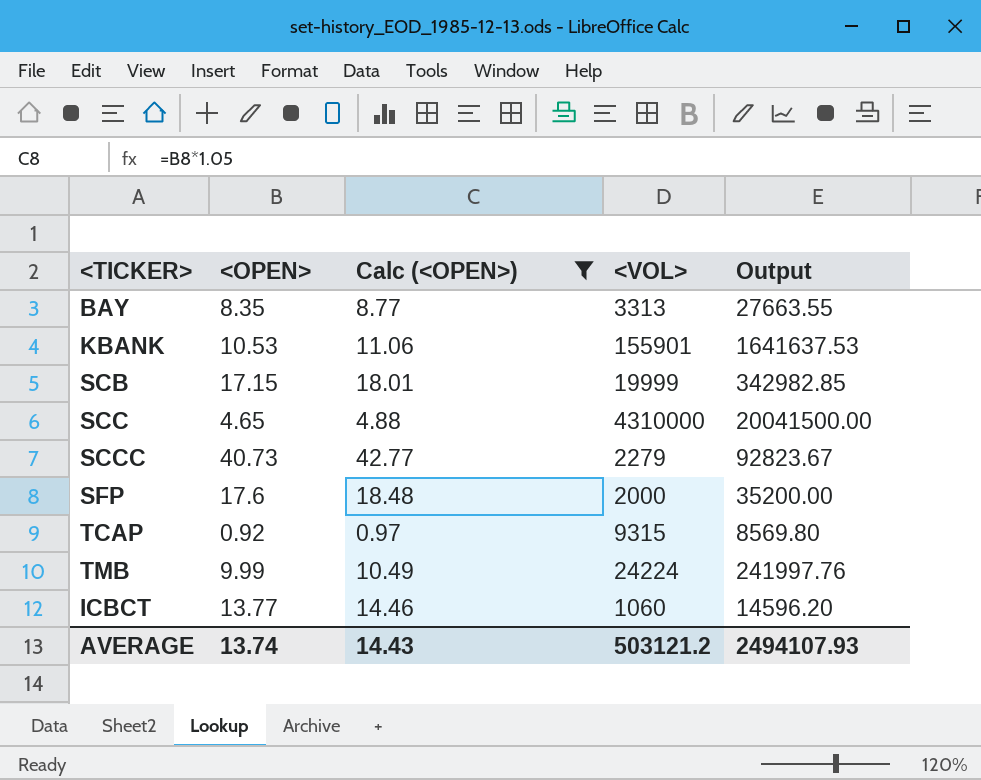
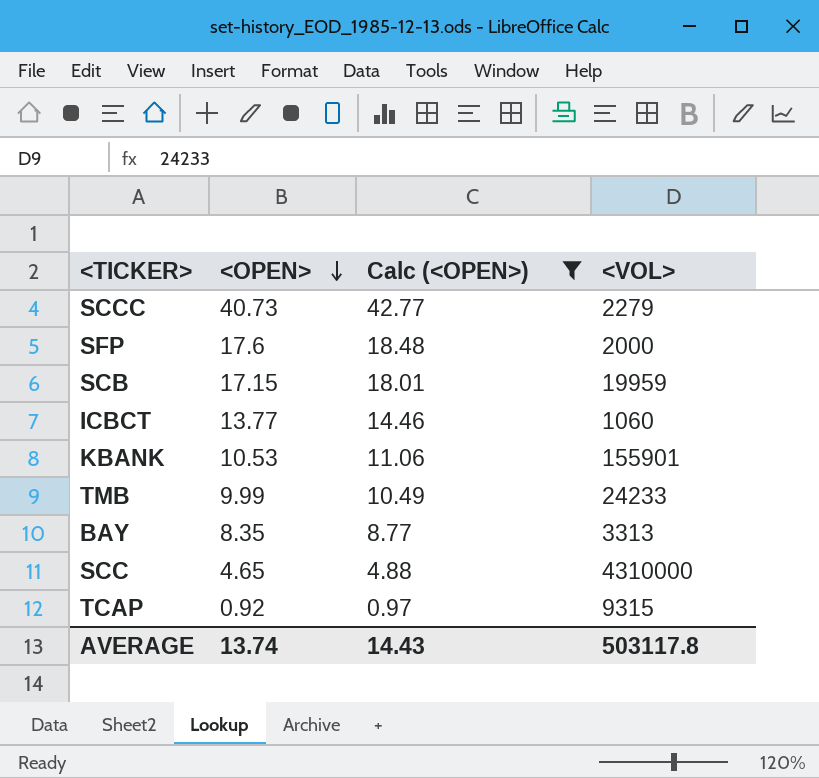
row order: none -> <OPEN> descending
column Output | formula: [<OPEN>] * [<VOL>] -> none
SCB | <VOL>: 19999 -> 19959
TMB | <VOL>: 24224 -> 24233
AVERAGE | <VOL>: 503121.2 -> 503117.8

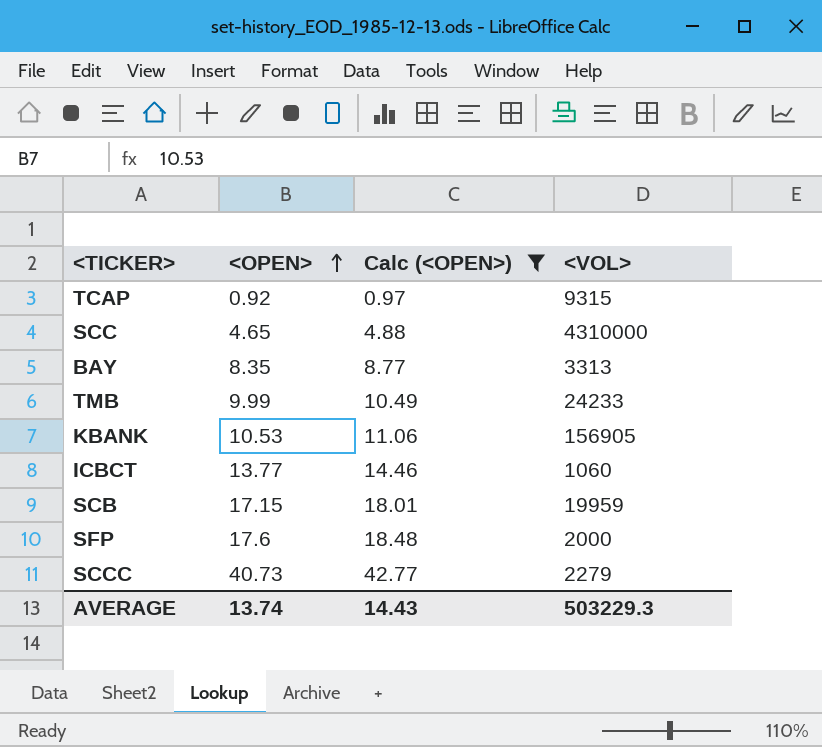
row order: <OPEN> descending -> <OPEN> ascending
KBANK | <VOL>: 155901 -> 156905
AVERAGE | <VOL>: 503117.8 -> 503229.3

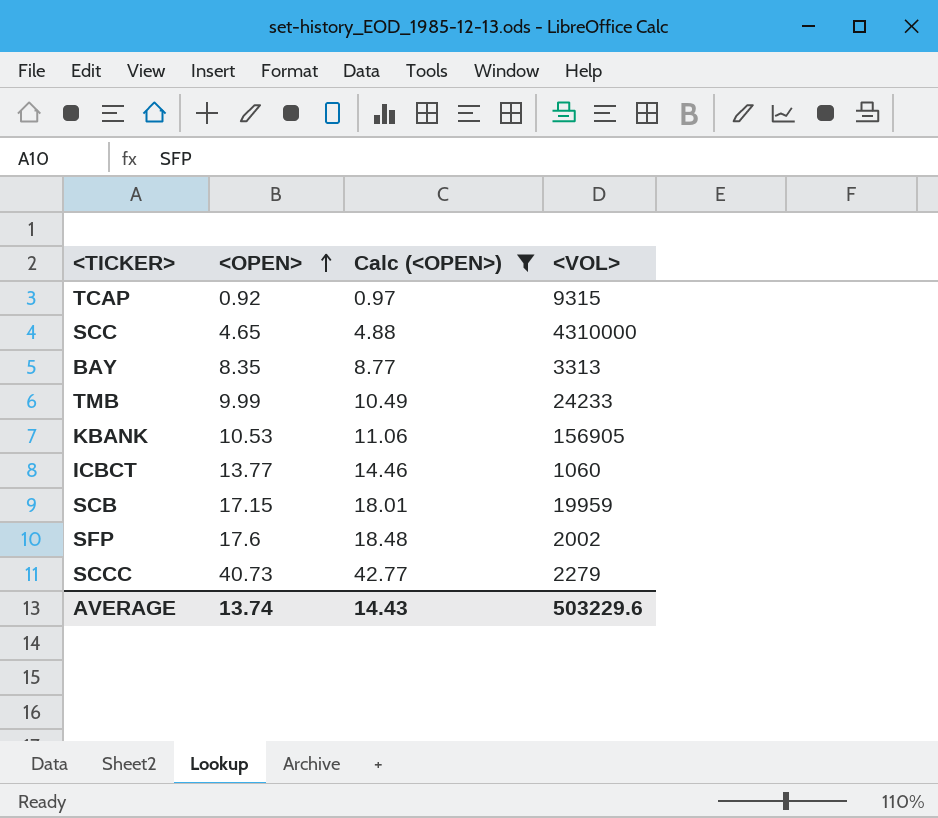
SFP | <VOL>: 2000 -> 2002
AVERAGE | <VOL>: 503229.3 -> 503229.6

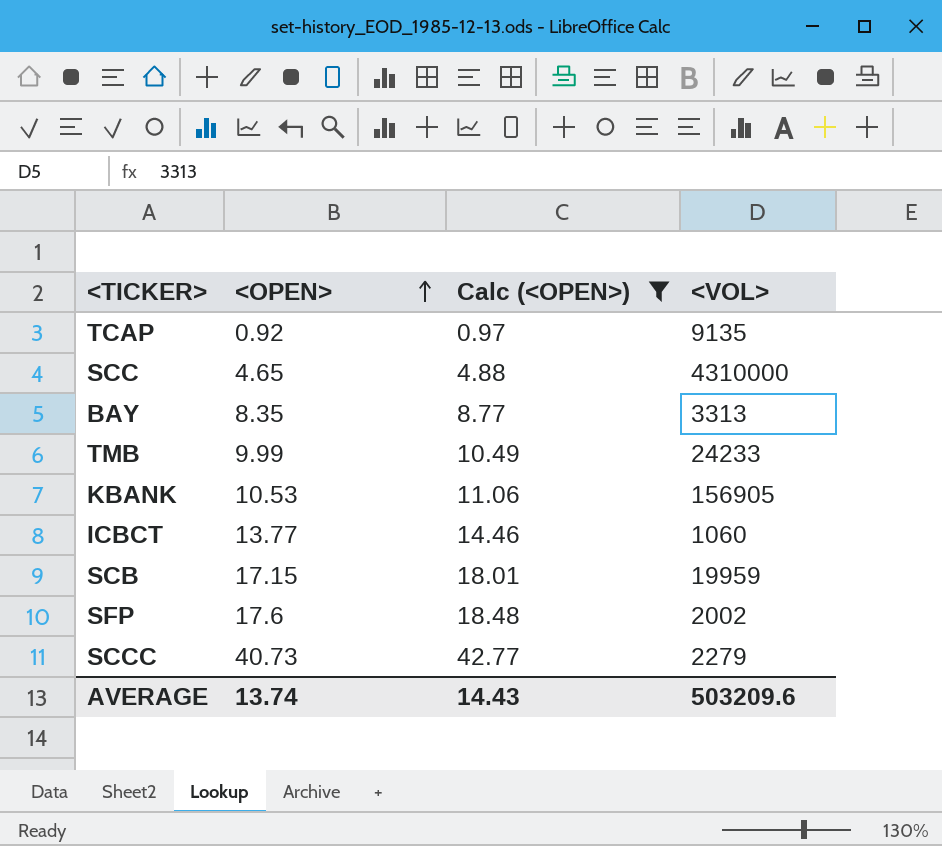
TCAP | <VOL>: 9315 -> 9135
AVERAGE | <VOL>: 503229.6 -> 503209.6

